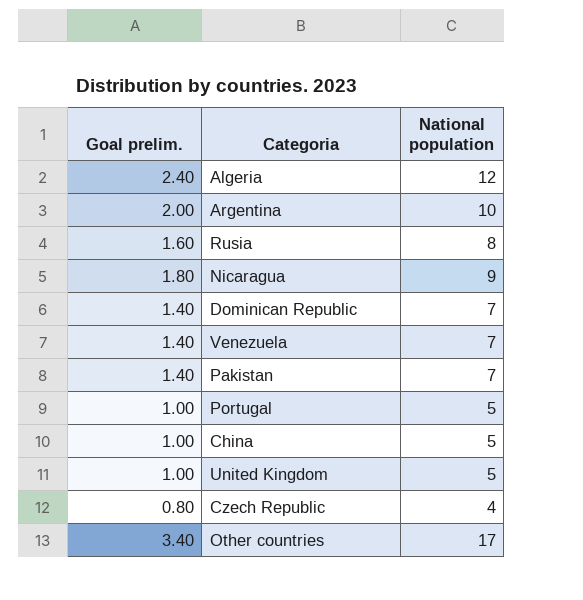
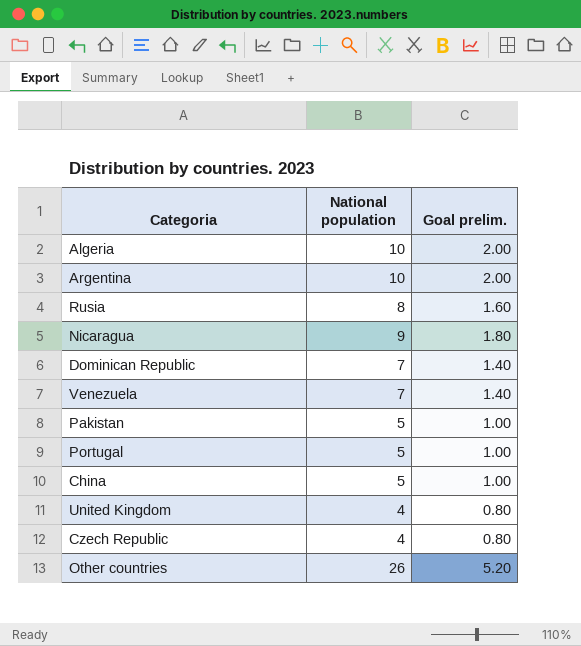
column Goal prelim. | position: 1 -> 3
Algeria | National population: 12 -> 10
Algeria | Goal prelim.: 2.40 -> 2.00
Pakistan | National population: 7 -> 5
Pakistan | Goal prelim.: 1.40 -> 1.00
United Kingdom | National population: 5 -> 4
United Kingdom | Goal prelim.: 1.00 -> 0.80
Other countries | National population: 17 -> 26
Other countries | Goal prelim.: 3.40 -> 5.20

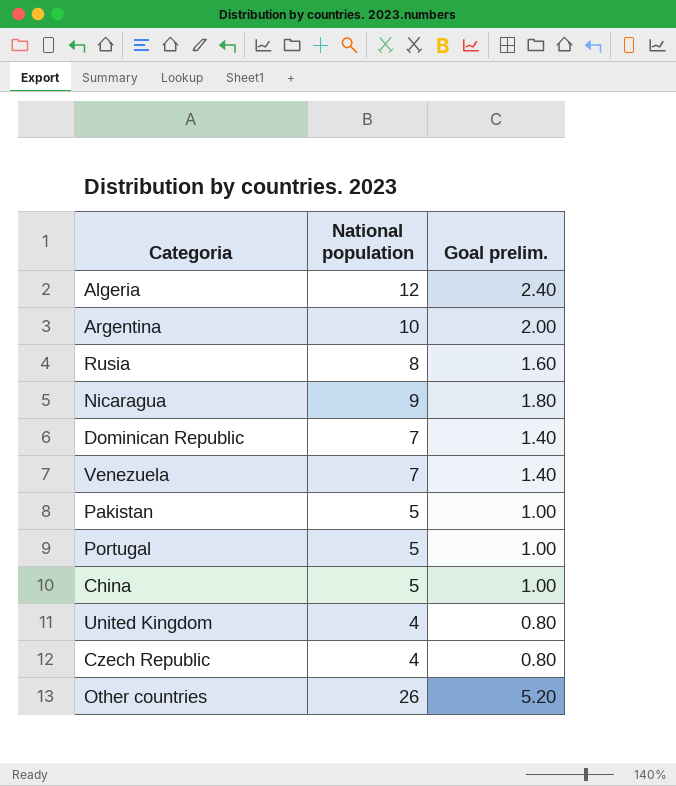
Algeria | National population: 10 -> 12
Algeria | Goal prelim.: 2.00 -> 2.40

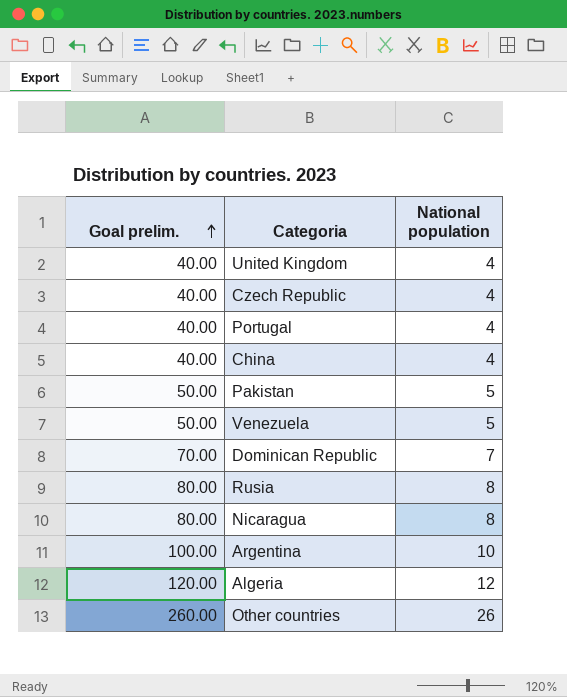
row order: none -> Goal prelim. ascending
column Goal prelim. | formula: [National population] * 0.2 -> [National population] * 10
column Goal prelim. | position: 3 -> 1
Portugal | National population: 5 -> 4
China | National population: 5 -> 4
Venezuela | National population: 7 -> 5
Nicaragua | National population: 9 -> 8

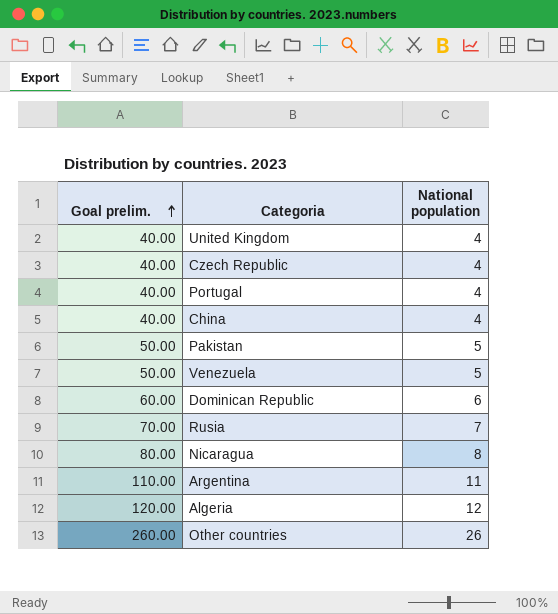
Dominican Republic | Goal prelim.: 70.00 -> 60.00
Dominican Republic | National population: 7 -> 6
Rusia | Goal prelim.: 80.00 -> 70.00
Rusia | National population: 8 -> 7
Argentina | Goal prelim.: 100.00 -> 110.00
Argentina | National population: 10 -> 11

